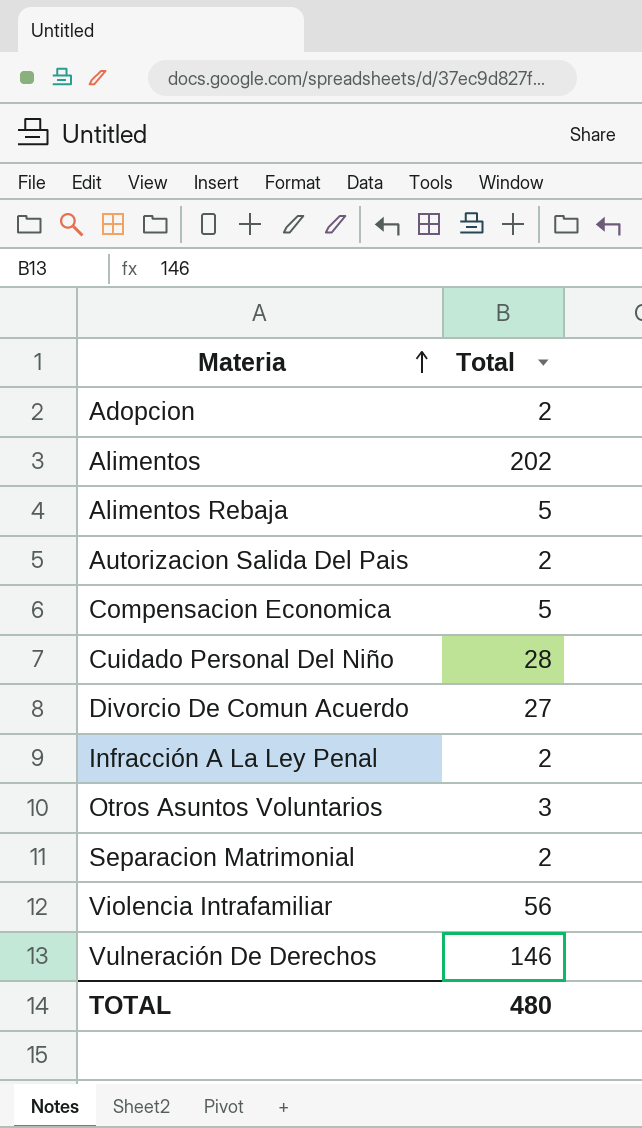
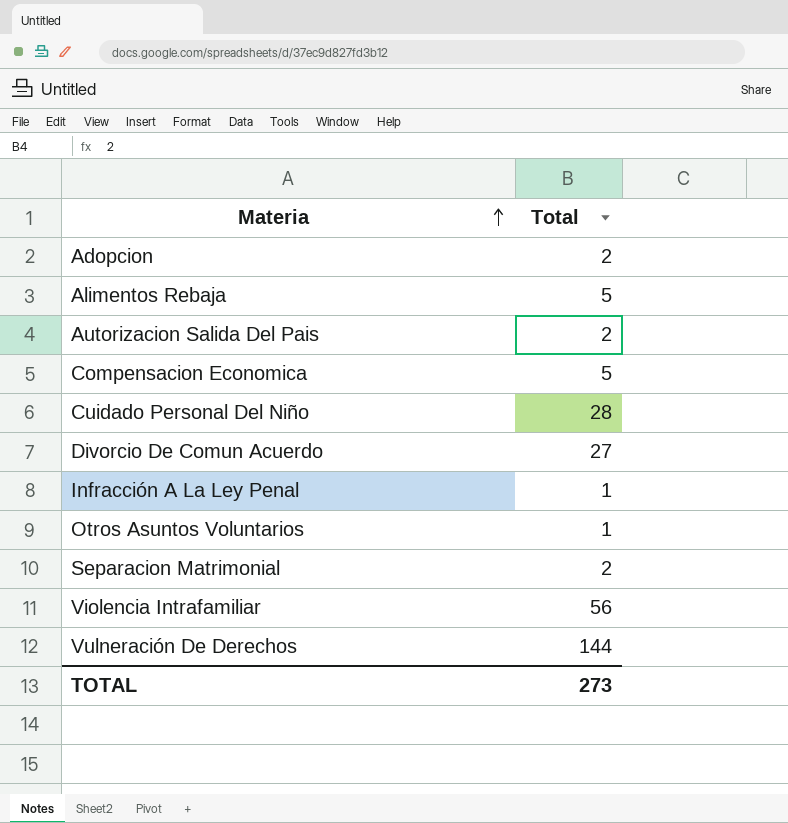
row Alimentos: 202 -> none
Infracción A La Ley Penal | Total: 2 -> 1
Otros Asuntos Voluntarios | Total: 3 -> 1
Vulneración De Derechos | Total: 146 -> 144
TOTAL | Total: 480 -> 273

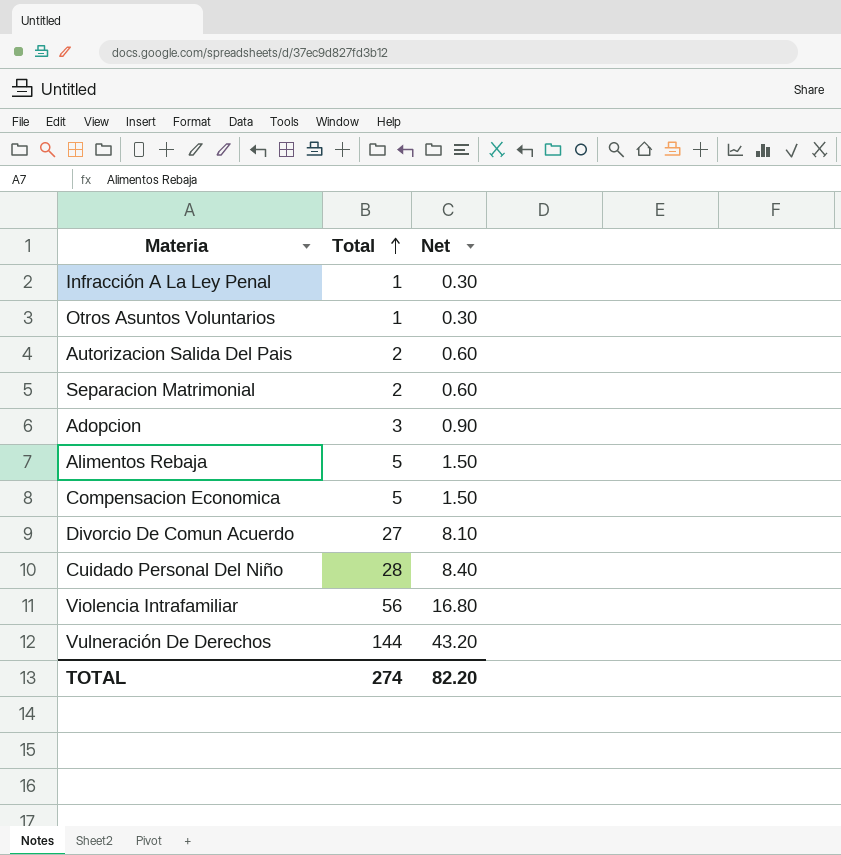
row order: Materia ascending -> Total ascending
column Net | formula: none -> [Total] * 0.3
Adopcion | Total: 2 -> 3
TOTAL | Total: 273 -> 274

